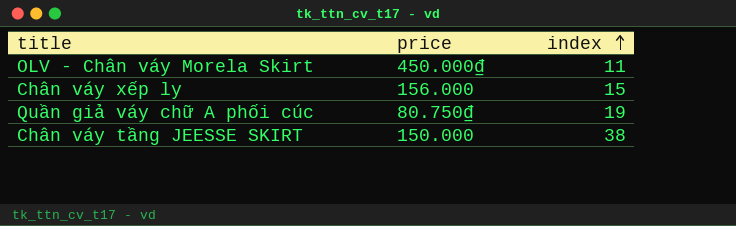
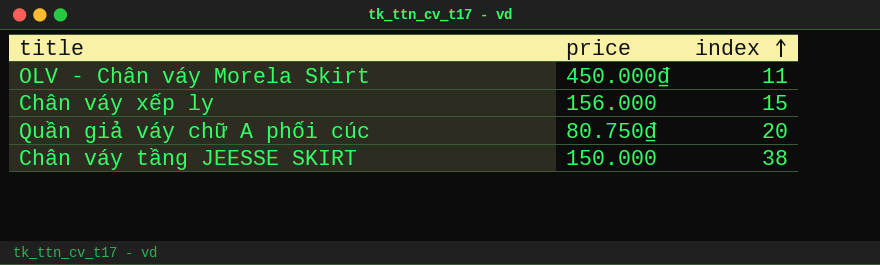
Quần giả váy chữ A phối cúc | index: 19 -> 20

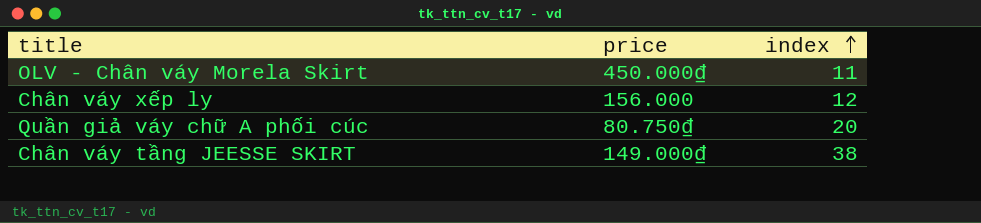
Chân váy xếp ly | index: 15 -> 12
Chân váy tầng JEESSE SKIRT | price: 150.000 -> 149.000₫

